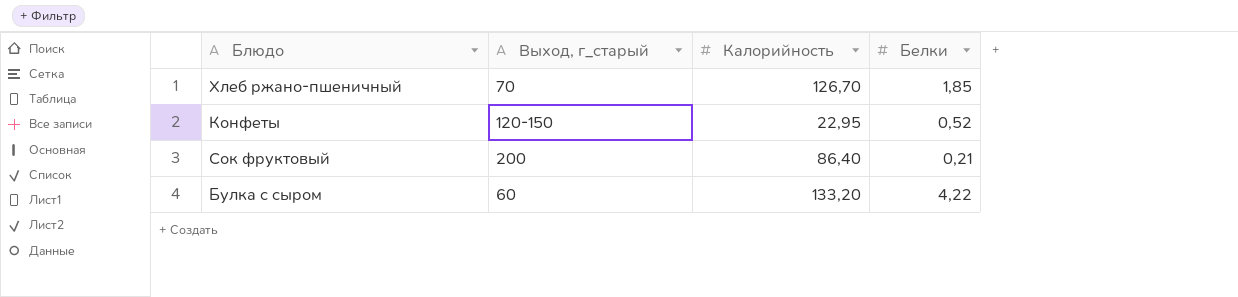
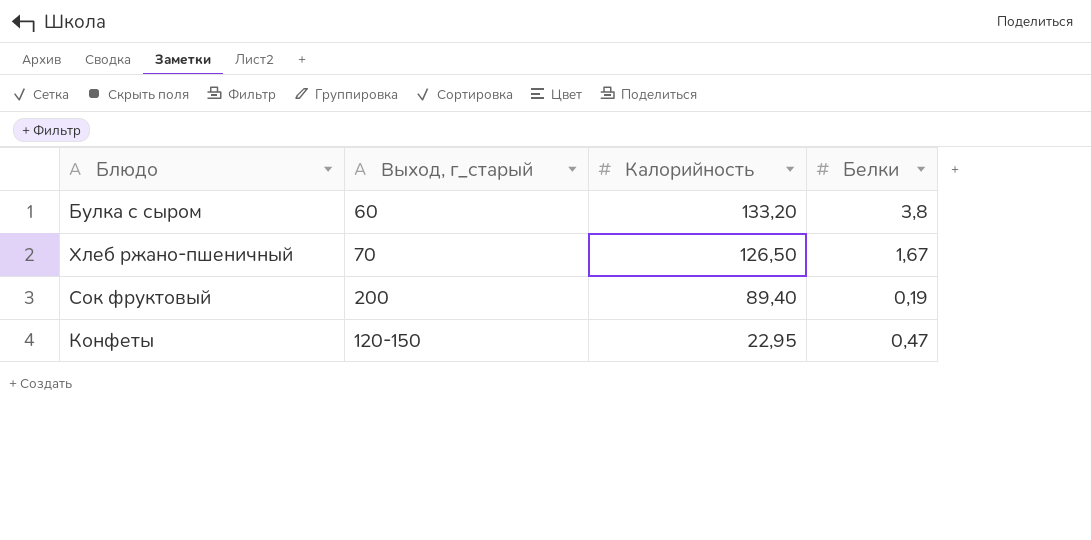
row order: none -> Калорийность descending
Булка с сыром | Белки: 4,22 -> 3,8
Хлеб ржано-пшеничный | Калорийность: 126,70 -> 126,50
Хлеб ржано-пшеничный | Белки: 1,85 -> 1,67
Сок фруктовый | Калорийность: 86,40 -> 89,40
Сок фруктовый | Белки: 0,21 -> 0,19
Конфеты | Белки: 0,52 -> 0,47

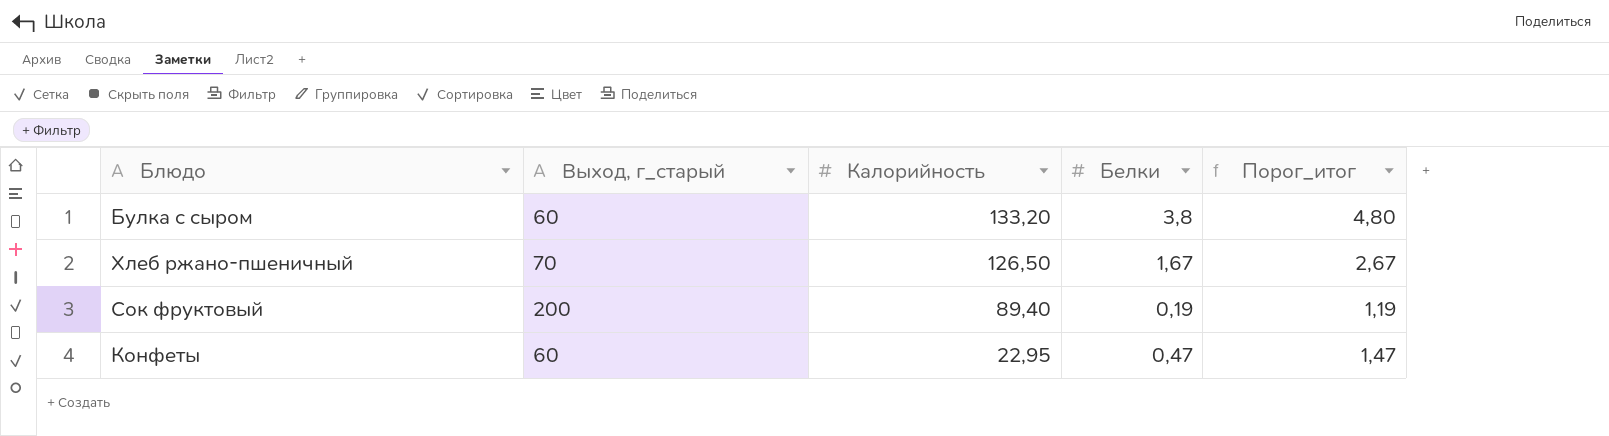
column Порог_итог | formula: none -> [Белки] + 1
Конфеты | Выход, г_старый: 120-150 -> 60

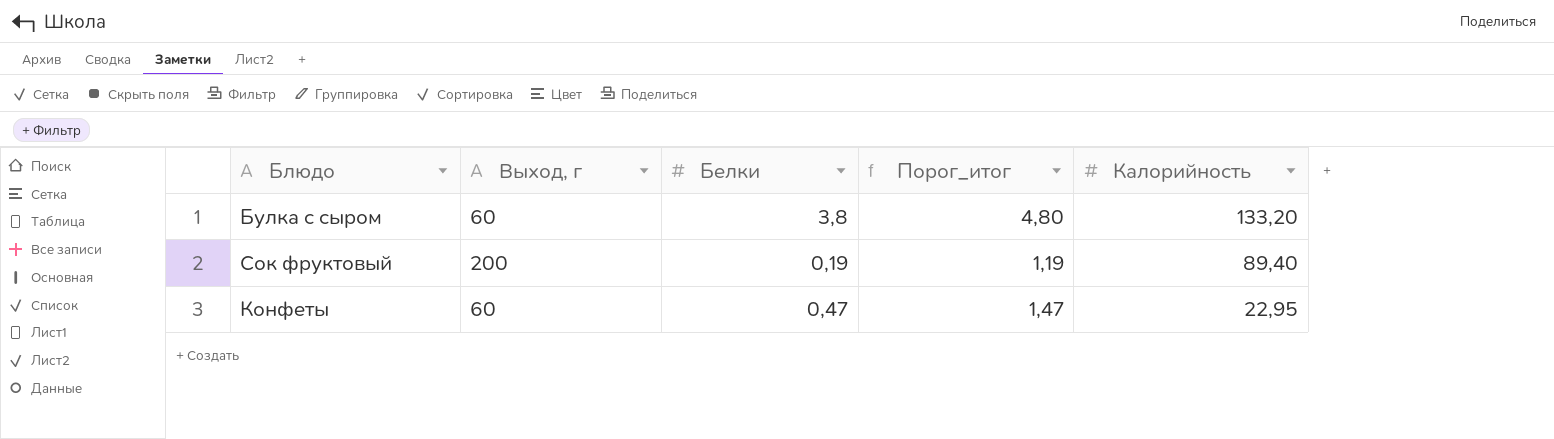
column name: Выход, г_старый -> Выход, г
column Калорийность | position: 3 -> 5
row Хлеб ржано-пшеничный: 70 | 126,50 | 1,67 | 2,67 -> none

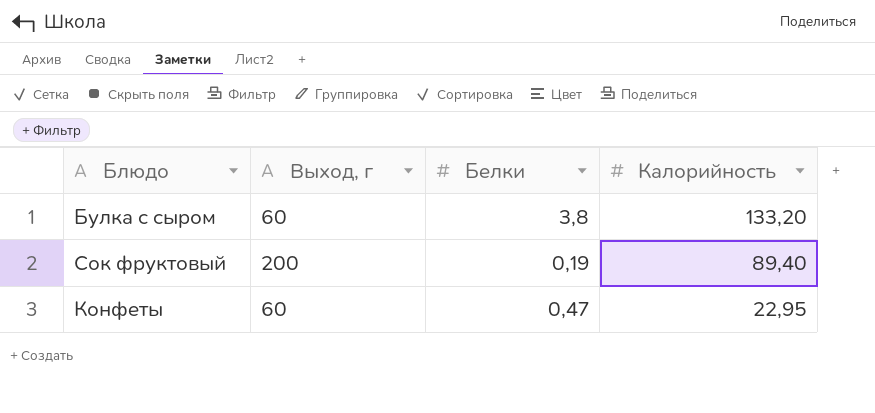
column Порог_итог | formula: [Белки] + 1 -> none

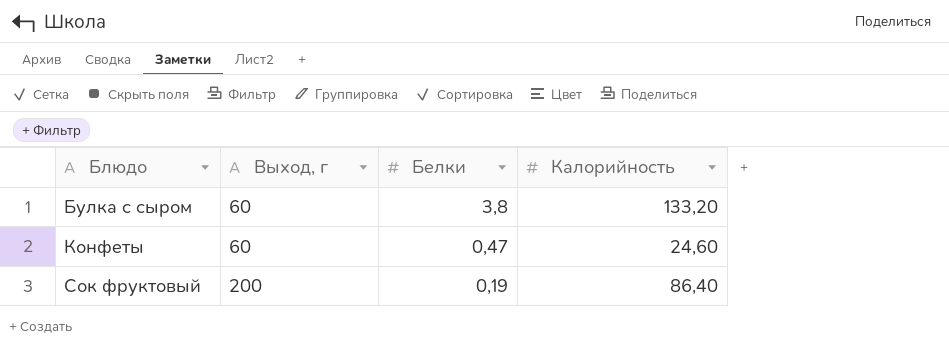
row order: Калорийность descending -> Блюдо ascending
Конфеты | Калорийность: 22,95 -> 24,60
Сок фруктовый | Калорийность: 89,40 -> 86,40

